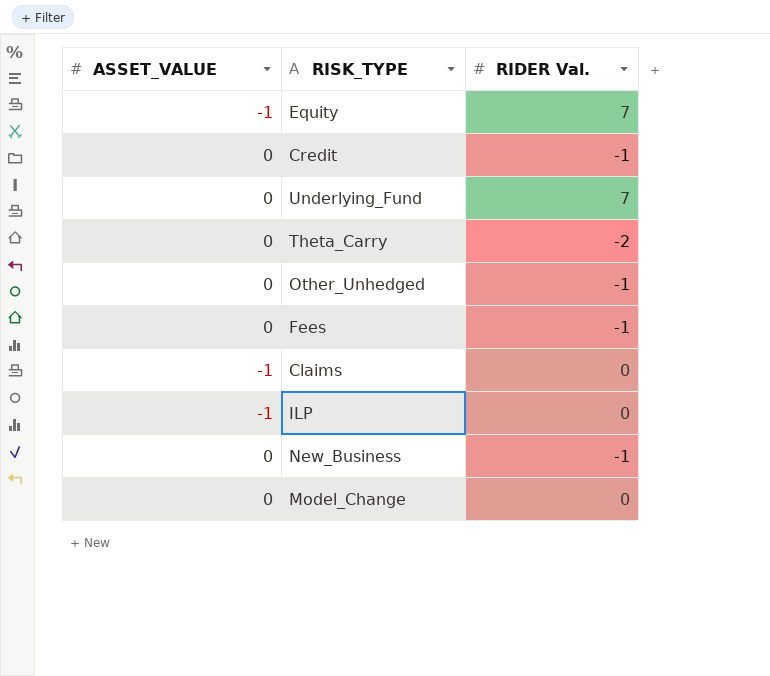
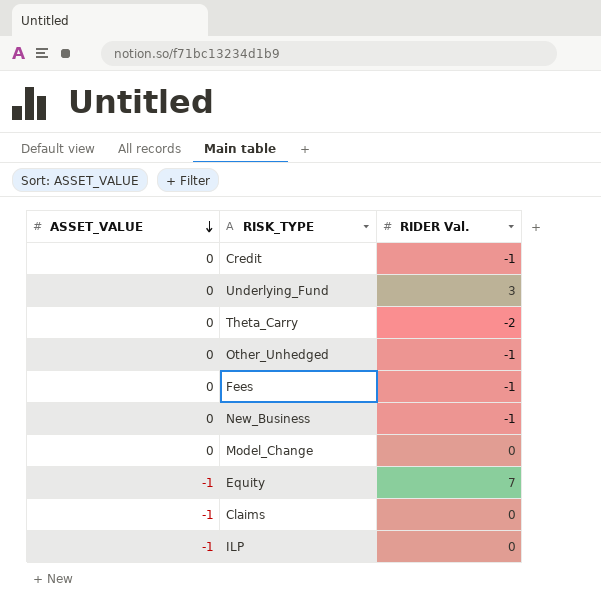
row order: none -> ASSET_VALUE descending
Underlying_Fund | RIDER Val.: 7 -> 3

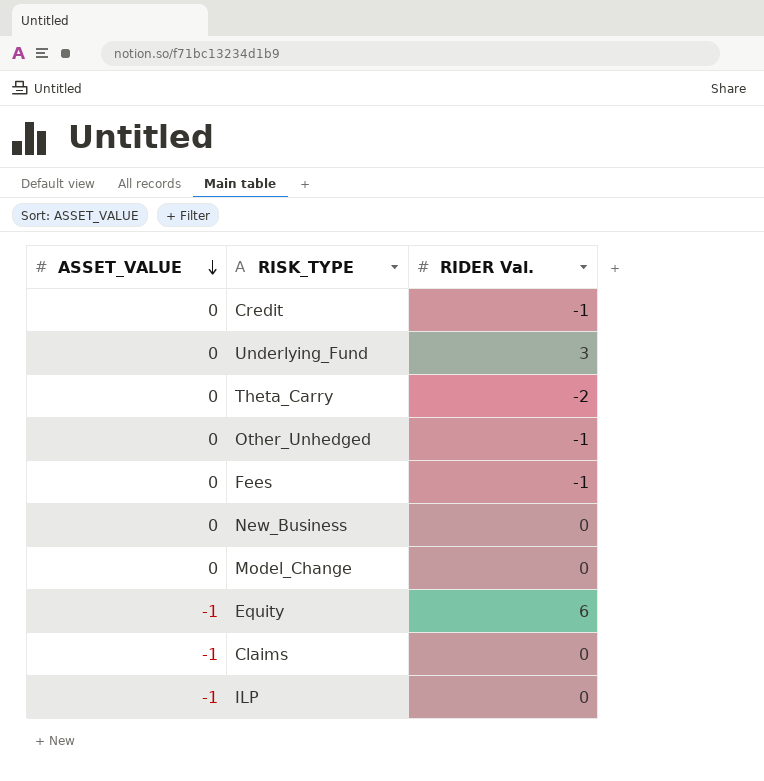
New_Business | RIDER Val.: -1 -> 0
Equity | RIDER Val.: 7 -> 6

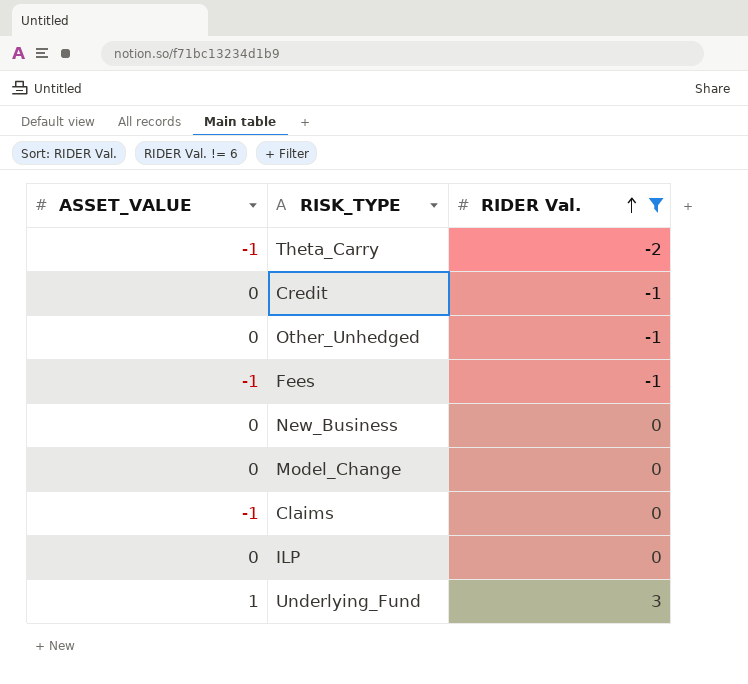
filter: none -> RIDER Val. != 6
row order: ASSET_VALUE descending -> RIDER Val. ascending
Theta_Carry | ASSET_VALUE: 0 -> -1
Fees | ASSET_VALUE: 0 -> -1
ILP | ASSET_VALUE: -1 -> 0
Underlying_Fund | ASSET_VALUE: 0 -> 1

